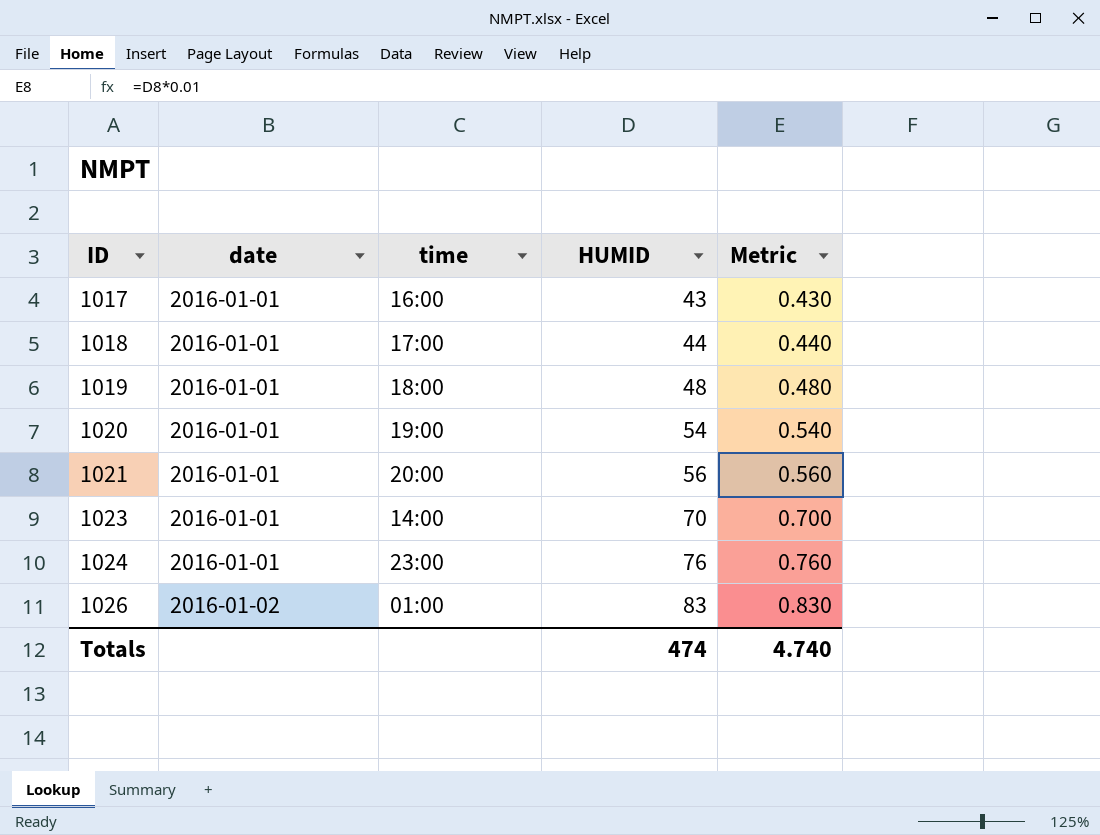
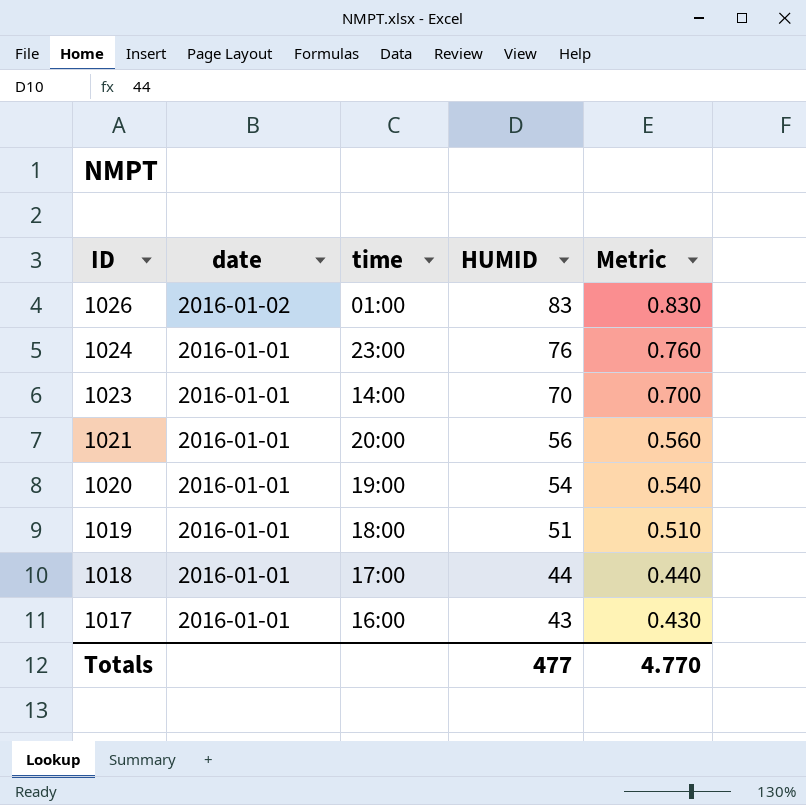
row order: ID ascending -> ID descending
1019 | HUMID: 48 -> 51
1019 | Metric: 0.480 -> 0.510
Totals | HUMID: 474 -> 477
Totals | Metric: 4.740 -> 4.770

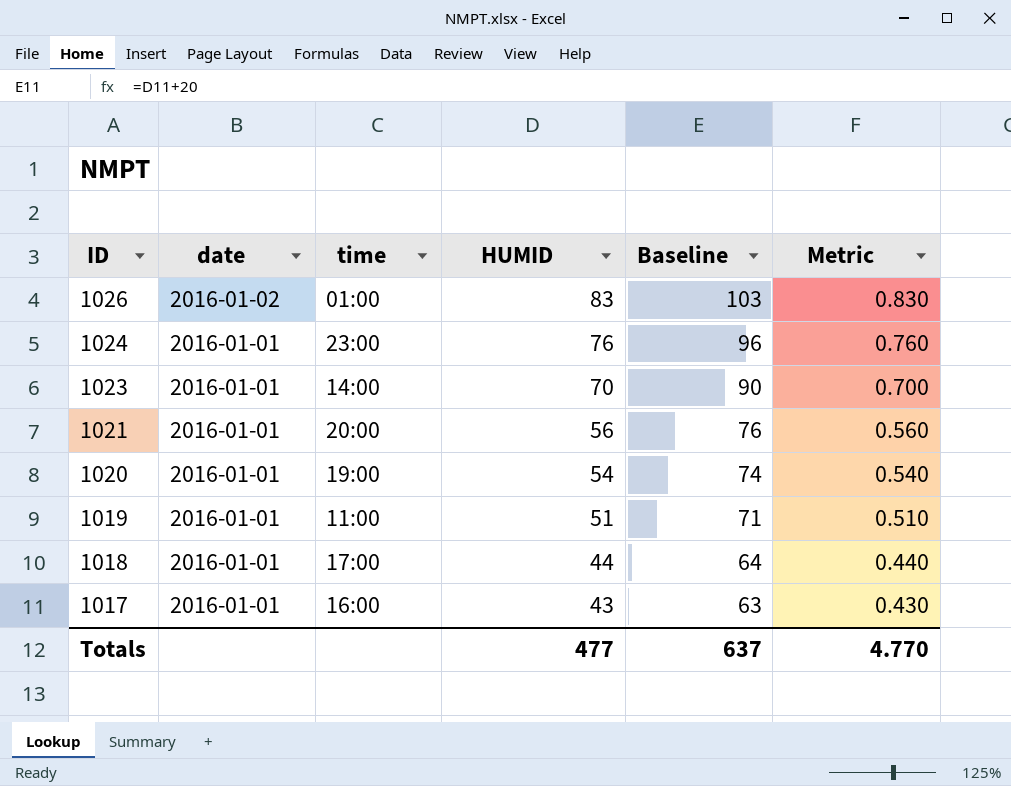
column Baseline | formula: none -> [HUMID] + 20
1019 | time: 18:00 -> 11:00

